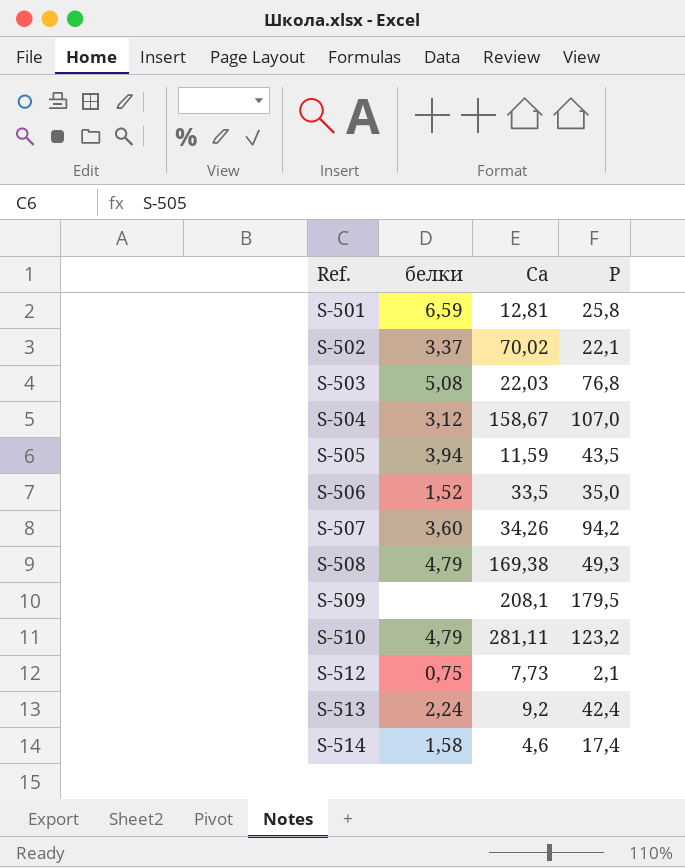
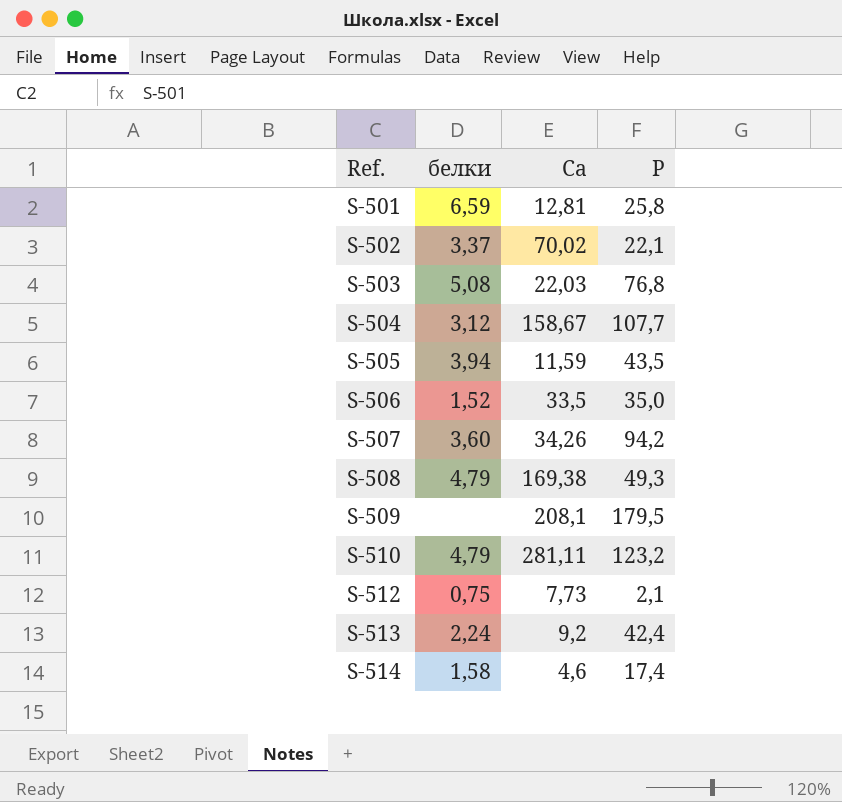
S-504 | Р: 107,0 -> 107,7

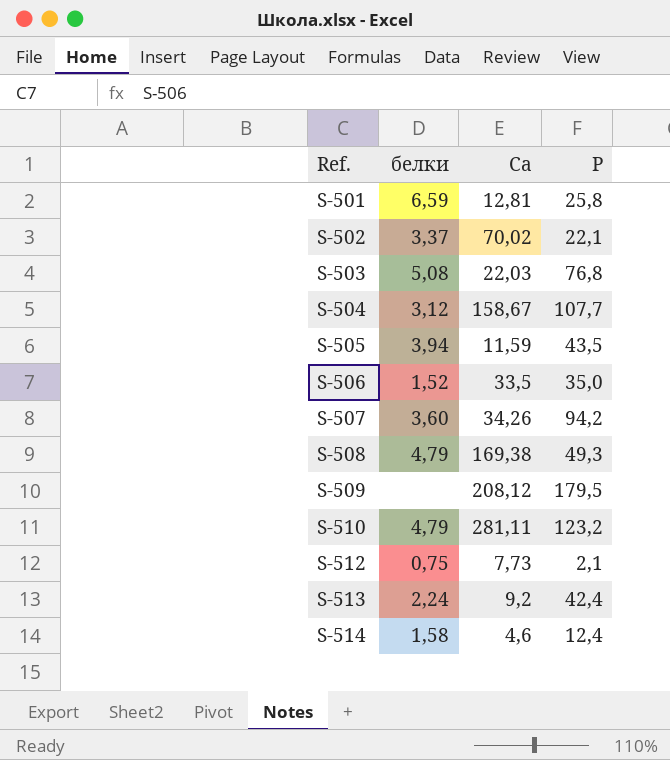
S-509 | Са: 208,1 -> 208,12
S-514 | Р: 17,4 -> 12,4

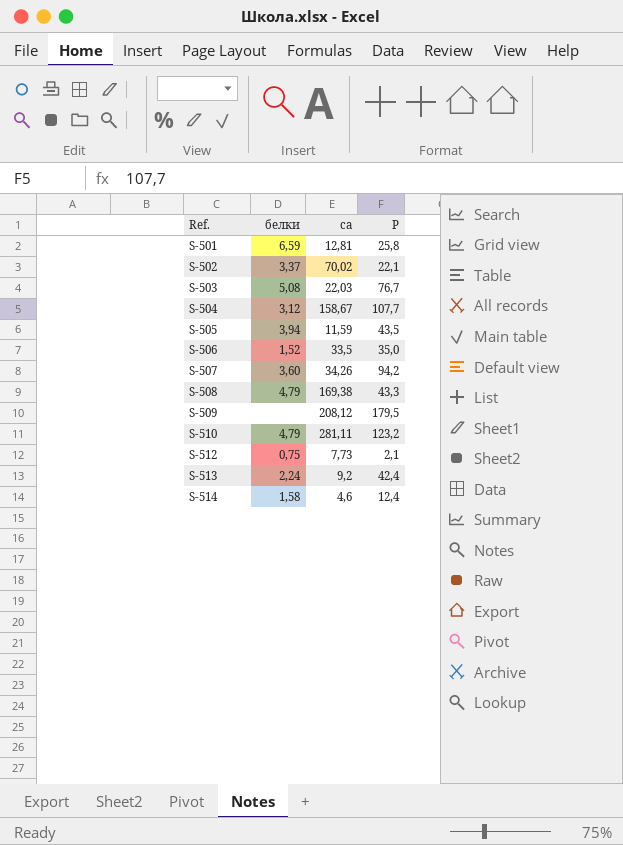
column name: Са -> са
S-503 | Р: 76,8 -> 76,7
S-508 | Р: 49,3 -> 43,3

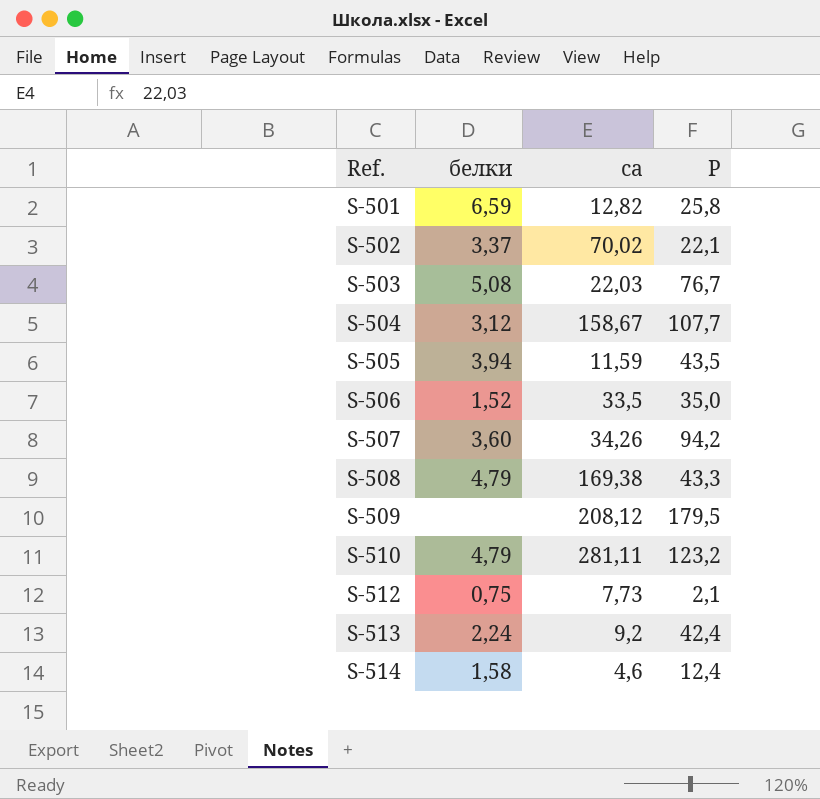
S-501 | са: 12,81 -> 12,82

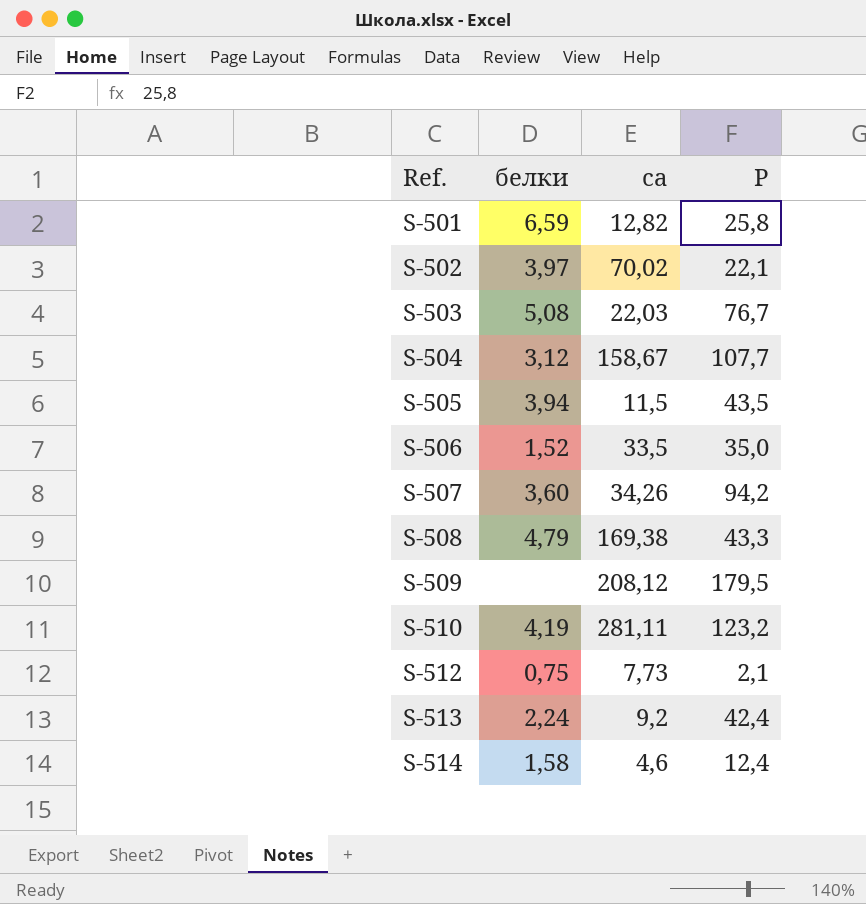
S-502 | белки: 3,37 -> 3,97
S-505 | са: 11,59 -> 11,5
S-510 | белки: 4,79 -> 4,19

